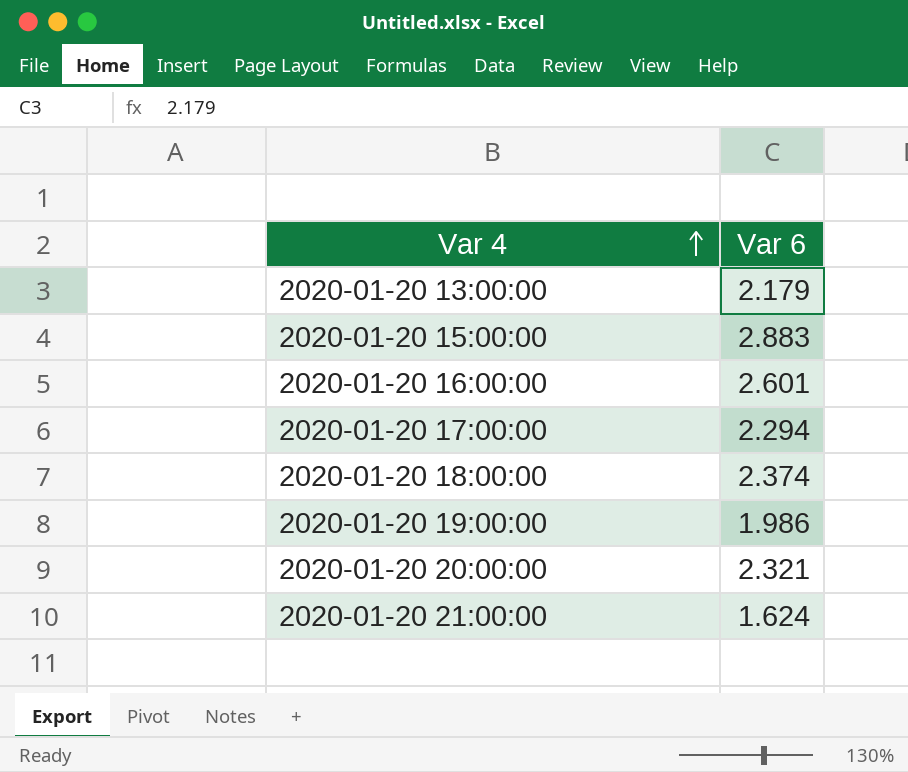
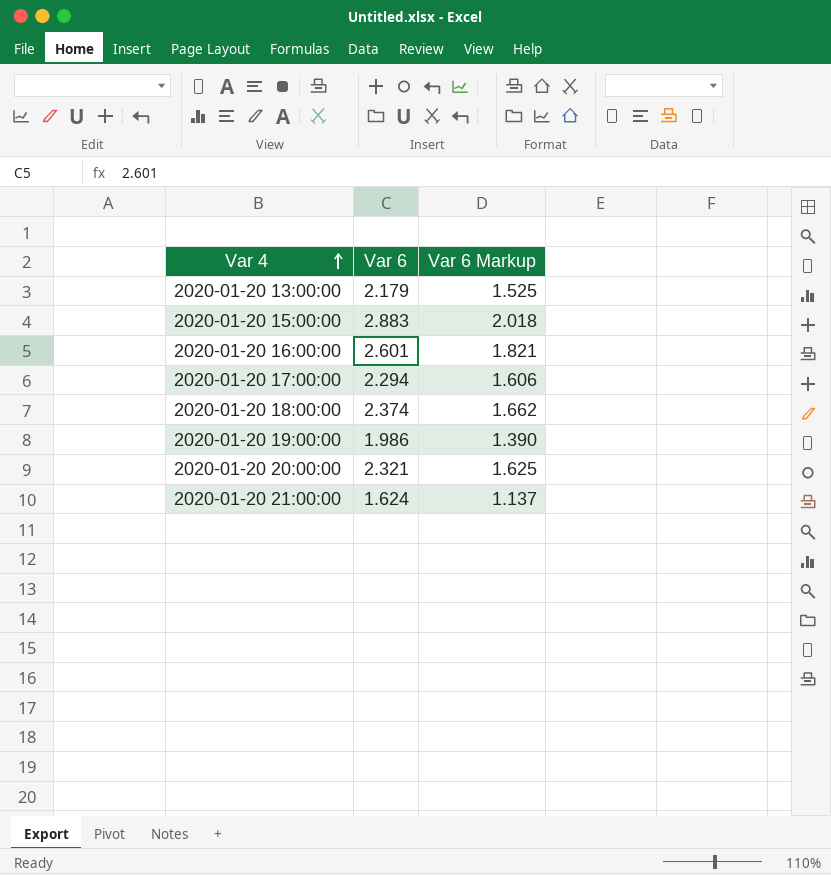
column Var 6 Markup | formula: none -> [Var 6] * 0.7

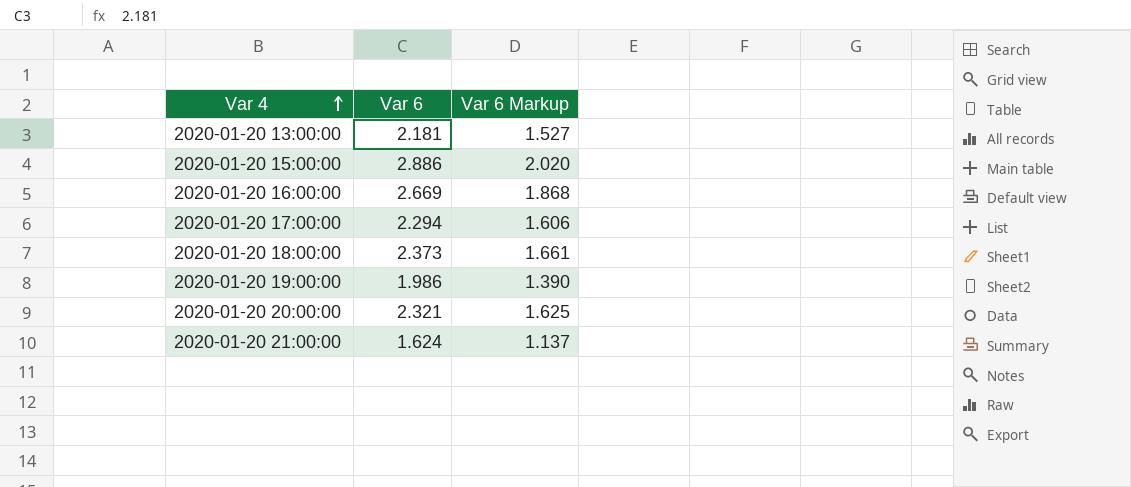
2020-01-20 13:00:00 | Var 6: 2.179 -> 2.181
2020-01-20 13:00:00 | Var 6 Markup: 1.525 -> 1.527
2020-01-20 15:00:00 | Var 6: 2.883 -> 2.886
2020-01-20 15:00:00 | Var 6 Markup: 2.018 -> 2.020
2020-01-20 16:00:00 | Var 6: 2.601 -> 2.669
2020-01-20 16:00:00 | Var 6 Markup: 1.821 -> 1.868
2020-01-20 18:00:00 | Var 6: 2.374 -> 2.373
2020-01-20 18:00:00 | Var 6 Markup: 1.662 -> 1.661

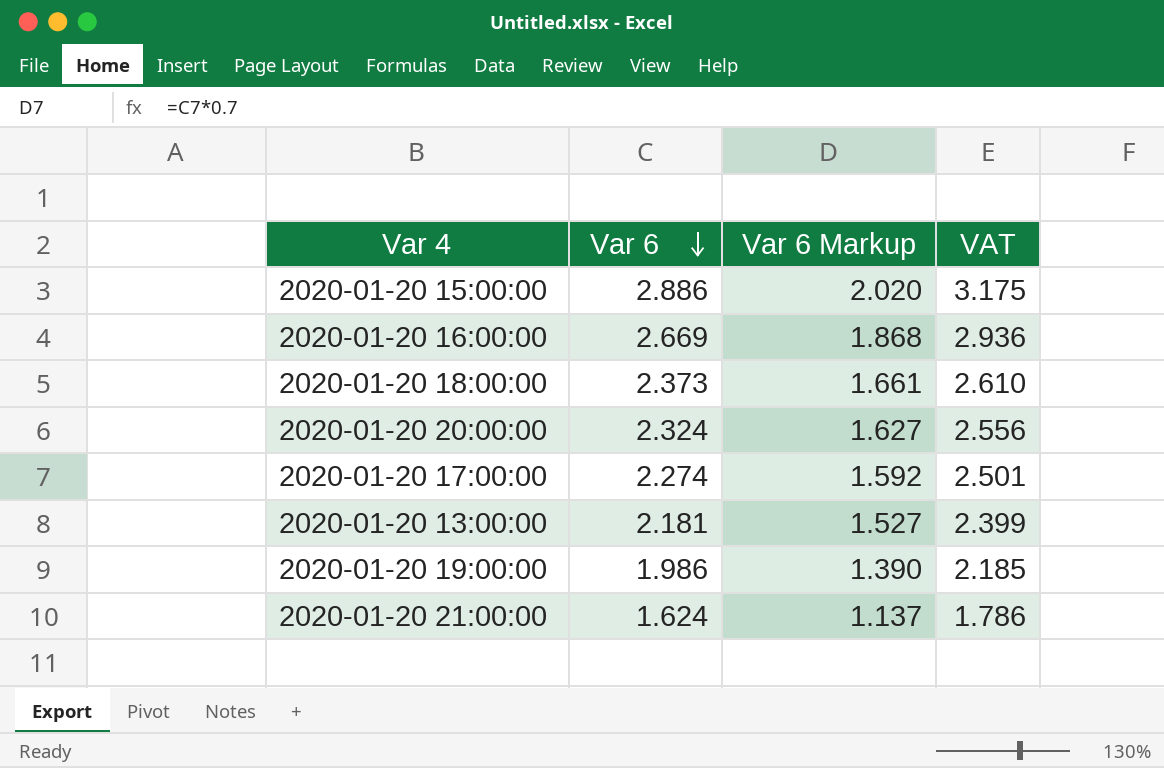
row order: Var 4 ascending -> Var 6 descending
column VAT | formula: none -> [Var 6] * 1.1
2020-01-20 20:00:00 | Var 6: 2.321 -> 2.324
2020-01-20 20:00:00 | Var 6 Markup: 1.625 -> 1.627
2020-01-20 17:00:00 | Var 6: 2.294 -> 2.274
2020-01-20 17:00:00 | Var 6 Markup: 1.606 -> 1.592

